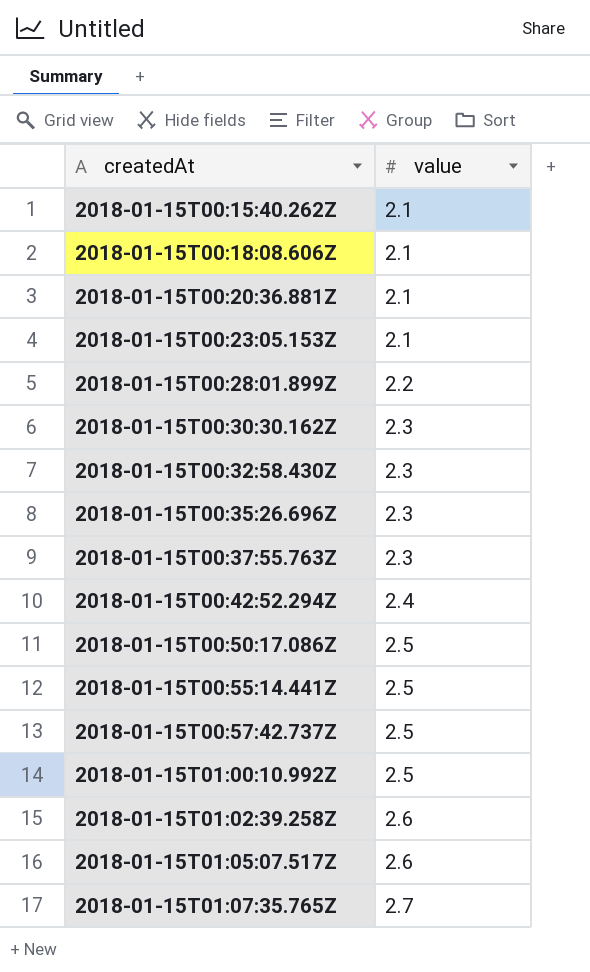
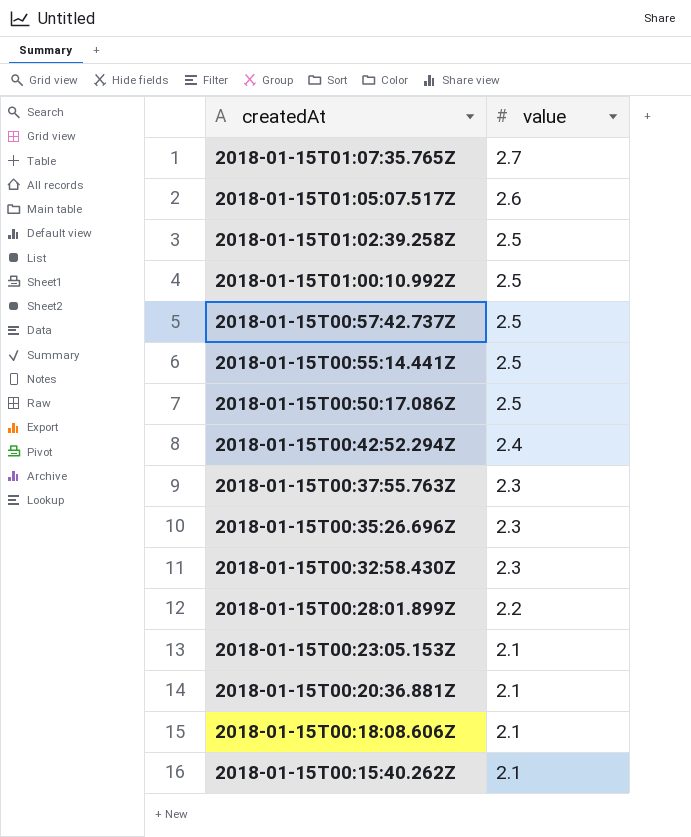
row order: createdAt ascending -> createdAt descending
row 2018-01-15T00:30:30.162Z: 2.3 -> none
2018-01-15T01:02:39.258Z | value: 2.6 -> 2.5

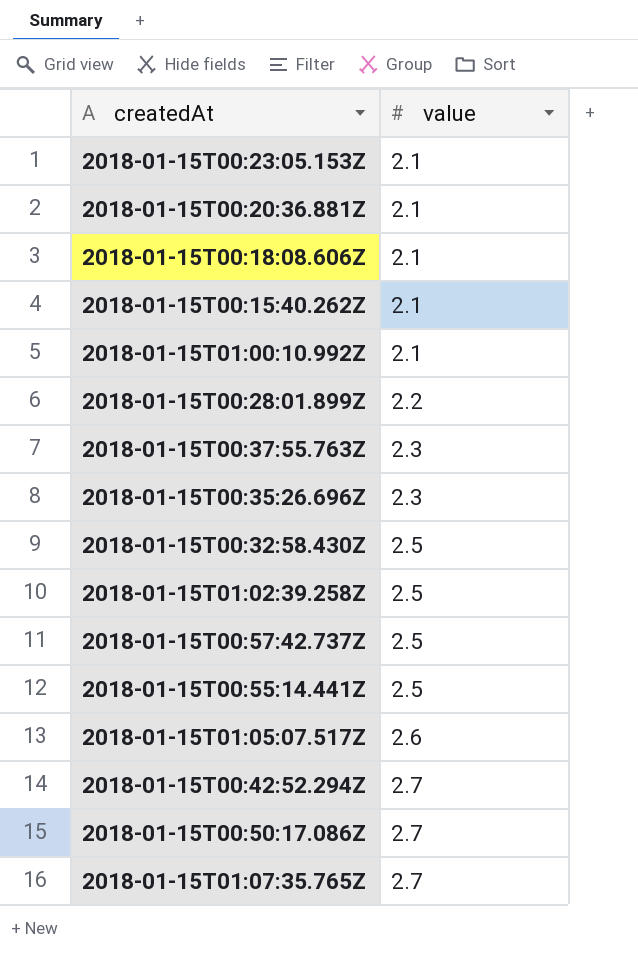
row order: createdAt descending -> value ascending
2018-01-15T01:00:10.992Z | value: 2.5 -> 2.1
2018-01-15T00:32:58.430Z | value: 2.3 -> 2.5
2018-01-15T00:42:52.294Z | value: 2.4 -> 2.7
2018-01-15T00:50:17.086Z | value: 2.5 -> 2.7

